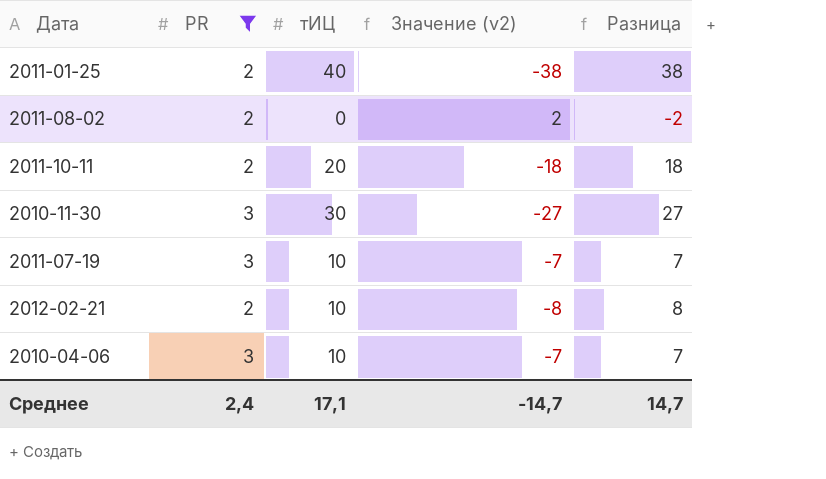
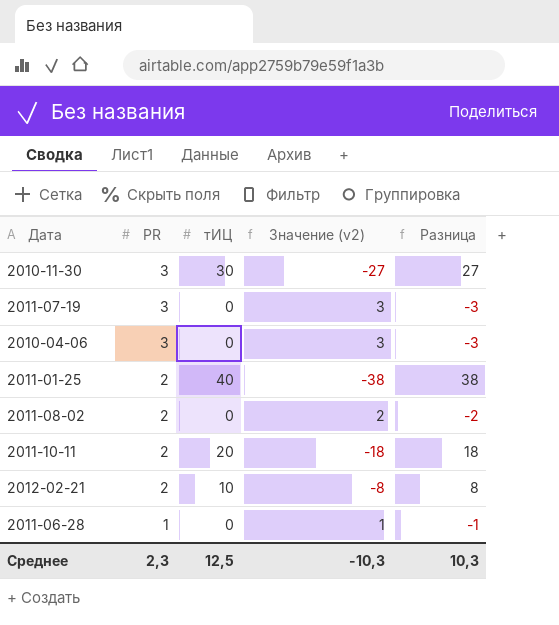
filter: PR != 1 -> none
row order: none -> PR descending
2011-07-19 | тИЦ: 10 -> 0
2011-07-19 | Значение (v2): -7 -> 3
2011-07-19 | Разница: 7 -> -3
2010-04-06 | тИЦ: 10 -> 0
2010-04-06 | Значение (v2): -7 -> 3
2010-04-06 | Разница: 7 -> -3
Среднее | PR: 2,4 -> 2,3
Среднее | тИЦ: 17,1 -> 12,5
Среднее | Значение (v2): -14,7 -> -10,3
Среднее | Разница: 14,7 -> 10,3

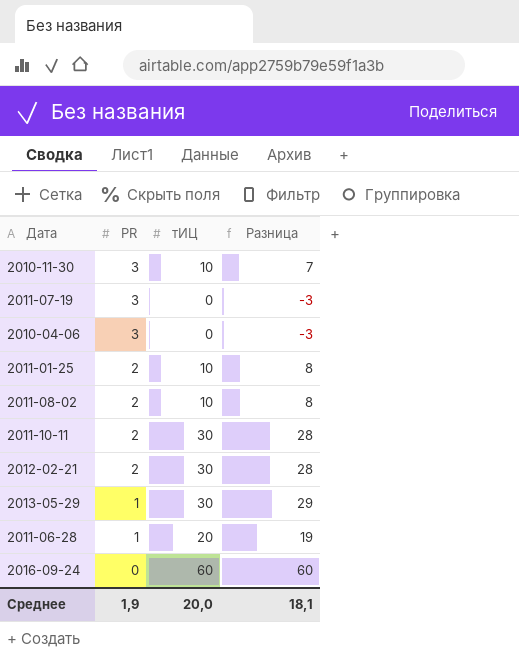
column Значение (v2) | formula: [PR] - [тИЦ] -> none
2010-11-30 | тИЦ: 30 -> 10
2010-11-30 | Разница: 27 -> 7
2011-01-25 | тИЦ: 40 -> 10
2011-01-25 | Разница: 38 -> 8
2011-08-02 | тИЦ: 0 -> 10
2011-08-02 | Разница: -2 -> 8
2011-10-11 | тИЦ: 20 -> 30
2011-10-11 | Разница: 18 -> 28
2012-02-21 | тИЦ: 10 -> 30
2012-02-21 | Разница: 8 -> 28
row 2013-05-29: none -> 1 | 30 | 29
2011-06-28 | тИЦ: 0 -> 20
2011-06-28 | Разница: -1 -> 19
row 2016-09-24: none -> 0 | 60 | 60
Среднее | PR: 2,3 -> 1,9
Среднее | тИЦ: 12,5 -> 20,0
Среднее | Разница: 10,3 -> 18,1

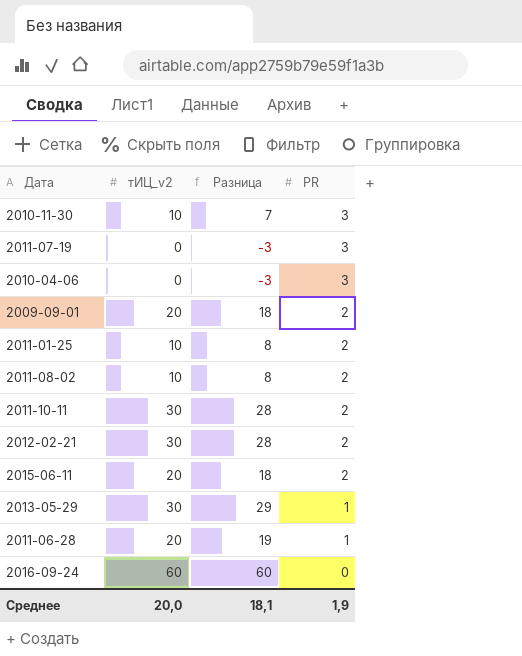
column name: тИЦ -> тИЦ_v2
column PR | position: 2 -> 4
row 2009-09-01: none -> 20 | 18 | 2
row 2015-06-11: none -> 20 | 18 | 2

